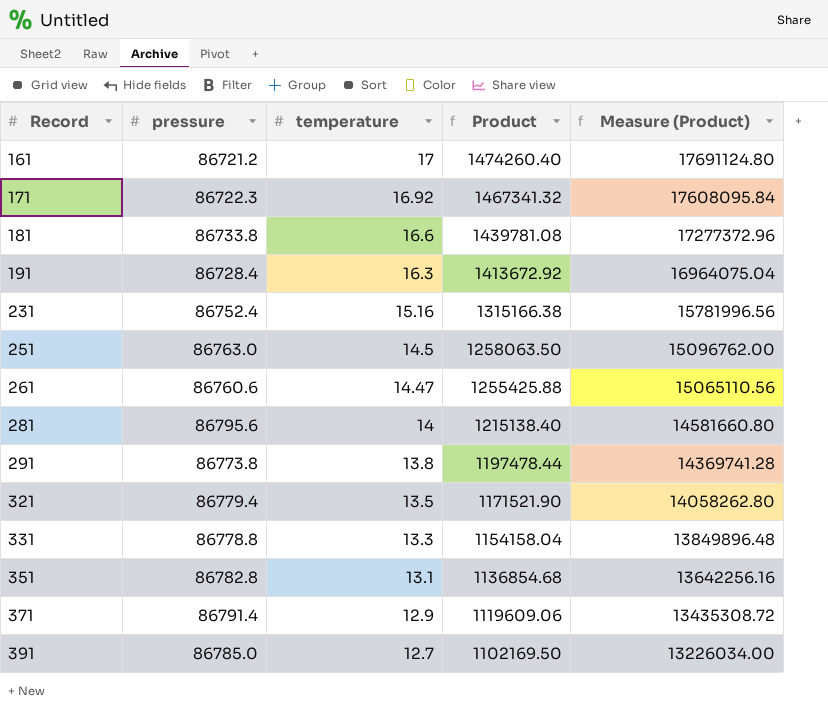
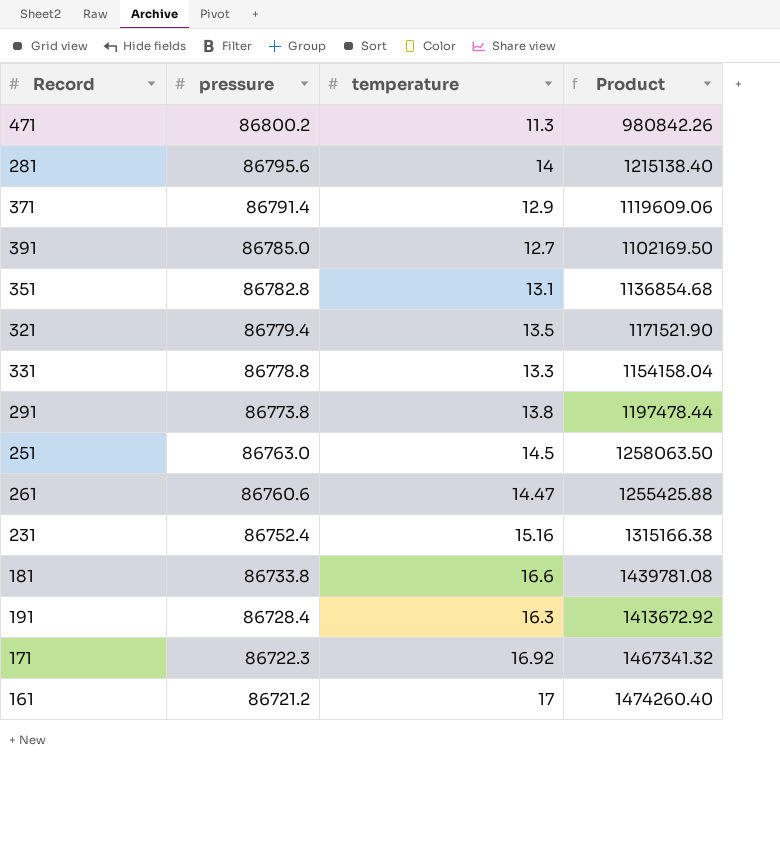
row order: Record ascending -> pressure descending
column Measure (Product) | formula: [Product] * 12 -> none
row 471: none -> 86800.2 | 11.3 | 980842.26

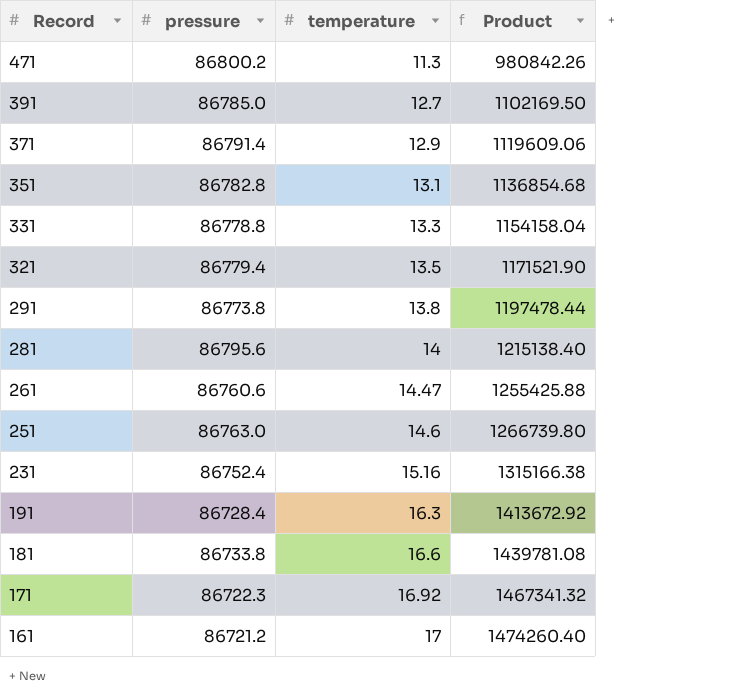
row order: pressure descending -> Record descending
251 | temperature: 14.5 -> 14.6
251 | Product: 1258063.50 -> 1266739.80

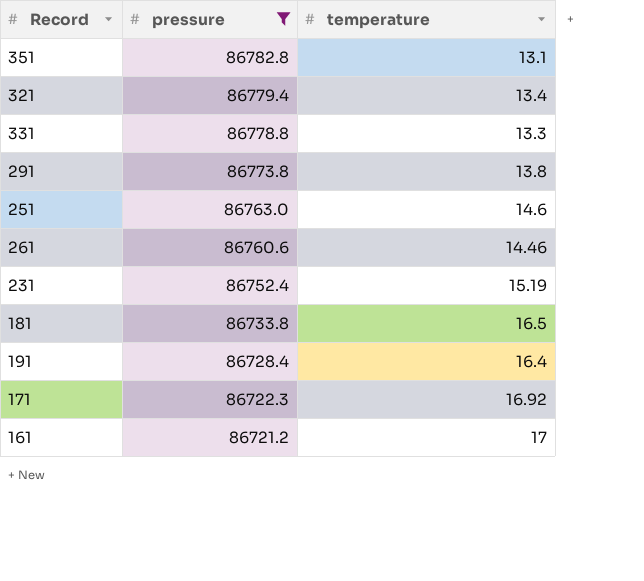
filter: none -> pressure <= 86782.8
row order: Record descending -> pressure descending
column Product | formula: [pressure] * [temperature] -> none
321 | temperature: 13.5 -> 13.4
261 | temperature: 14.47 -> 14.46
231 | temperature: 15.16 -> 15.19
181 | temperature: 16.6 -> 16.5
191 | temperature: 16.3 -> 16.4

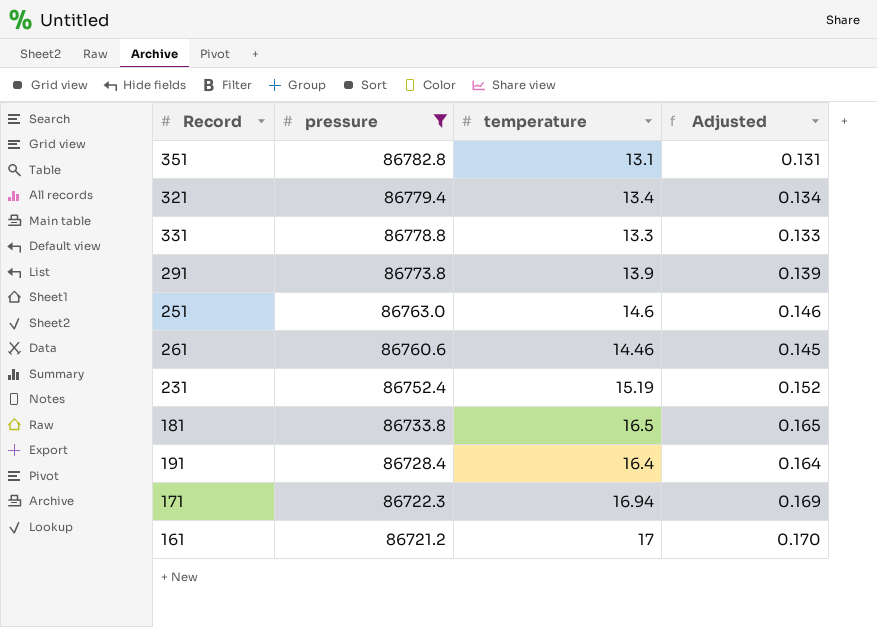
column Adjusted | formula: none -> [temperature] * 0.01
291 | temperature: 13.8 -> 13.9
171 | temperature: 16.92 -> 16.94

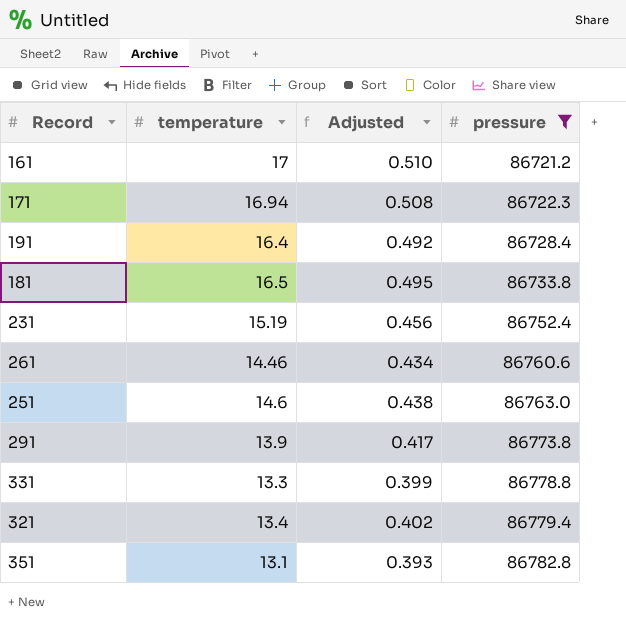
row order: pressure descending -> pressure ascending
column Adjusted | formula: [temperature] * 0.01 -> [temperature] * 0.03
column pressure | position: 2 -> 4

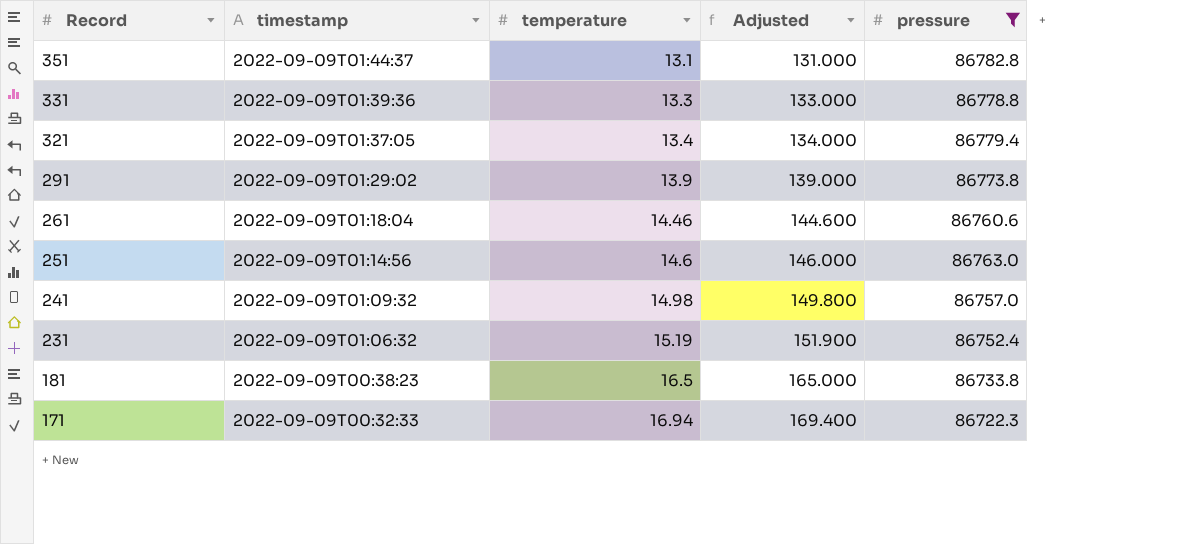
row order: pressure ascending -> Record descending
column timestamp | position: none -> 2
column Adjusted | formula: [temperature] * 0.03 -> [temperature] * 10
row 161: 17 | 0.510 | 86721.2 -> none
row 191: 16.4 | 0.492 | 86728.4 -> none
row 241: none -> 2022-09-09T01:09:32 | 14.98 | 149.800 | 86757.0

